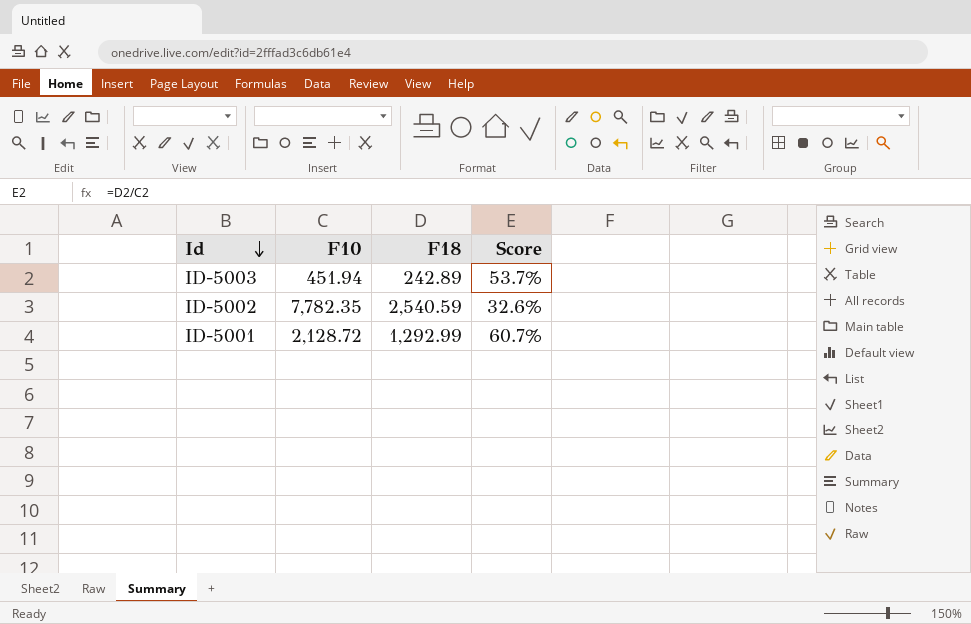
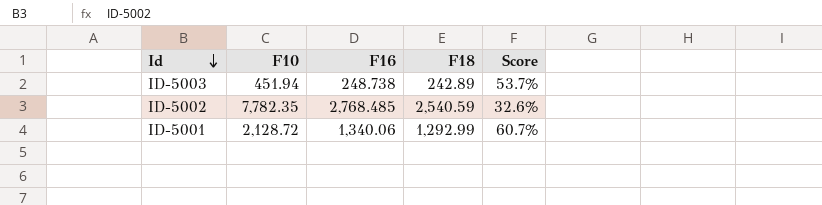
column F16 | position: none -> 3

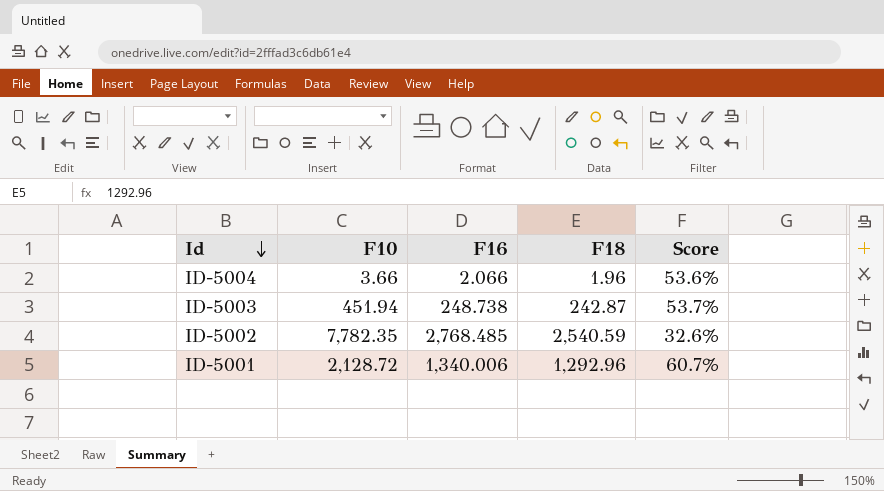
row ID-5004: none -> 3.66 | 2.066 | 1.96 | 53.6%
ID-5003 | F18: 242.89 -> 242.87
ID-5001 | F16: 1,340.06 -> 1,340.006
ID-5001 | F18: 1,292.99 -> 1,292.96

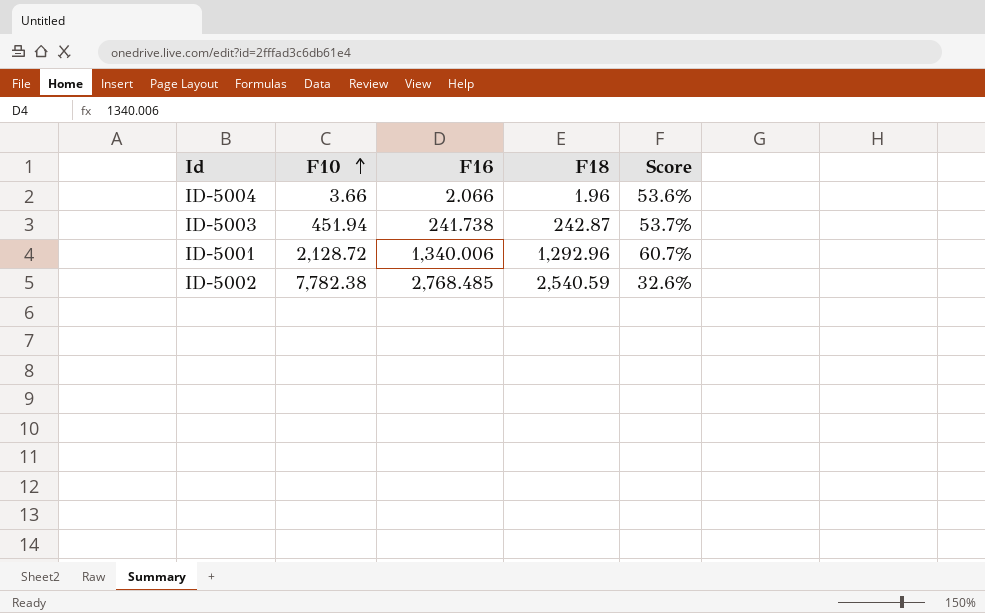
row order: Id descending -> F10 ascending
ID-5003 | F16: 248.738 -> 241.738
ID-5002 | F10: 7,782.35 -> 7,782.38

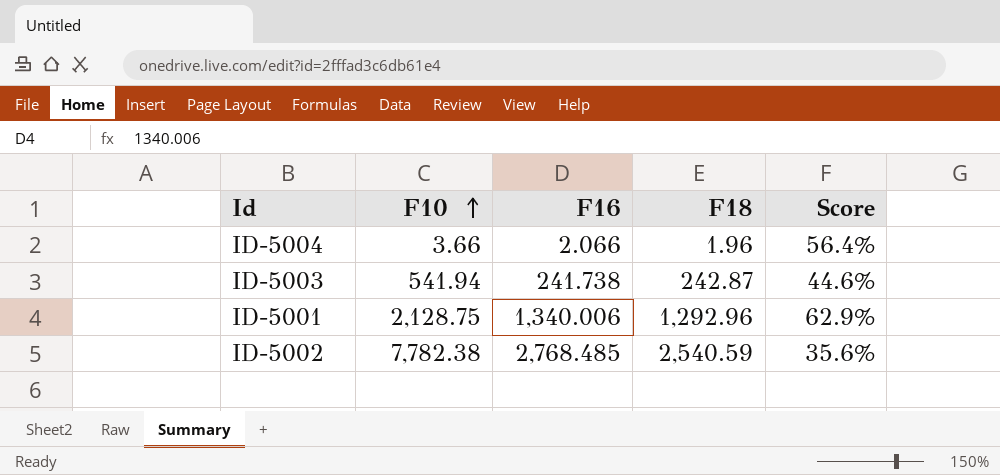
column Score | formula: [F18] / [F10] -> [F16] / [F10]
ID-5003 | F10: 451.94 -> 541.94
ID-5001 | F10: 2,128.72 -> 2,128.75

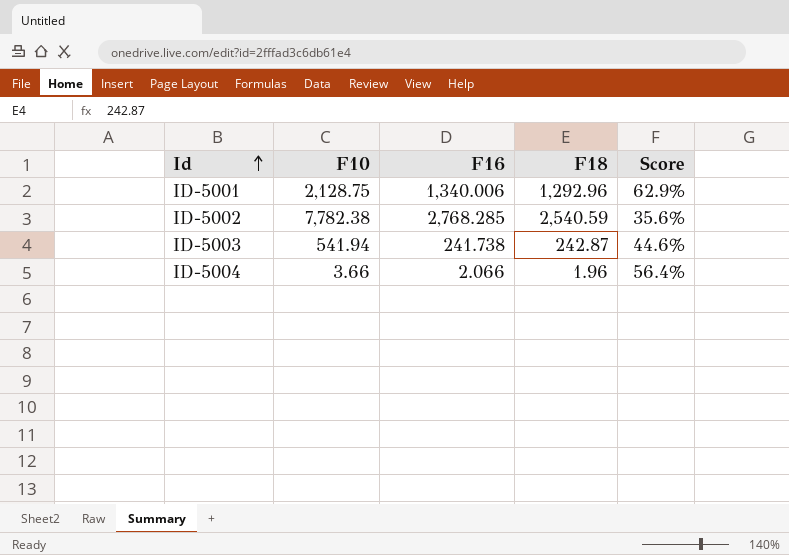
row order: F10 ascending -> Id ascending
ID-5002 | F16: 2,768.485 -> 2,768.285

